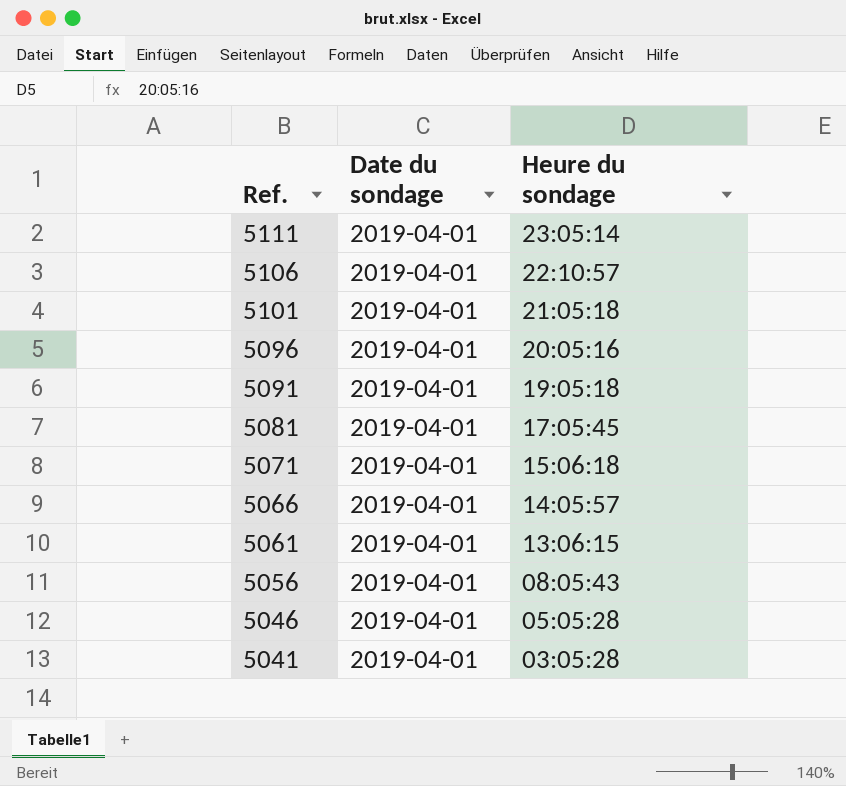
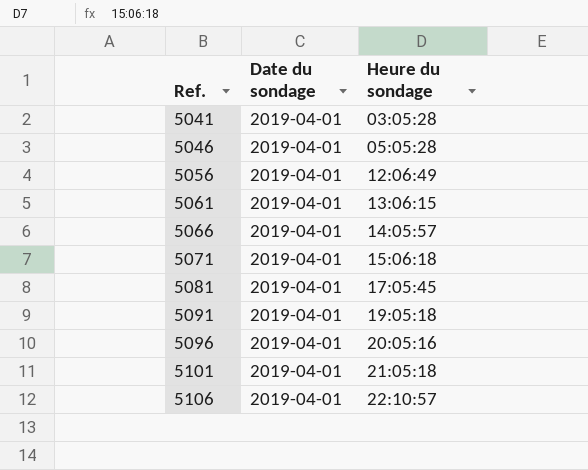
row order: Ref. descending -> Ref. ascending
row 5111: 2019-04-01 | 23:05:14 -> none
5056 | Heure du sondage: 08:05:43 -> 12:06:49

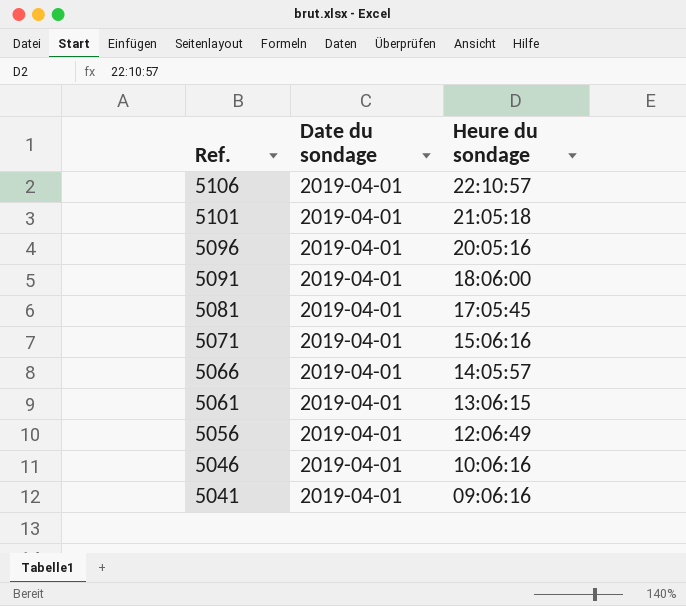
row order: Ref. ascending -> Ref. descending
5091 | Heure du sondage: 19:05:18 -> 18:06:00
5071 | Heure du sondage: 15:06:18 -> 15:06:16
5046 | Heure du sondage: 05:05:28 -> 10:06:16
5041 | Heure du sondage: 03:05:28 -> 09:06:16

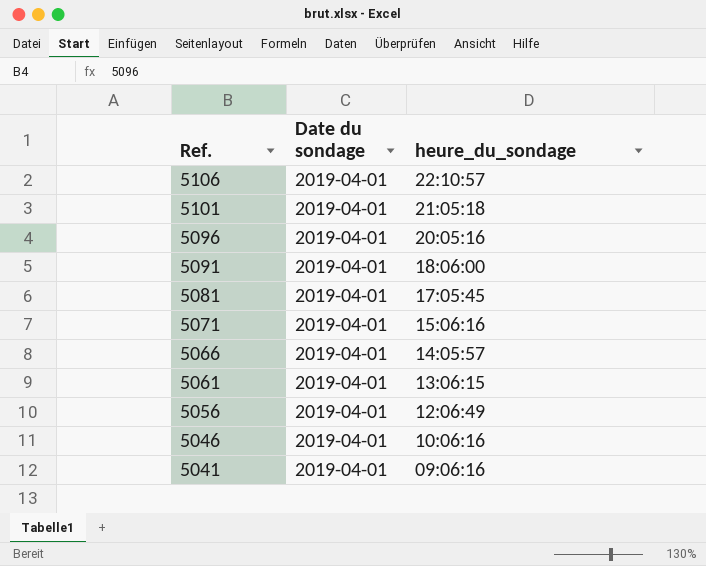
column name: Heure du sondage -> heure_du_sondage

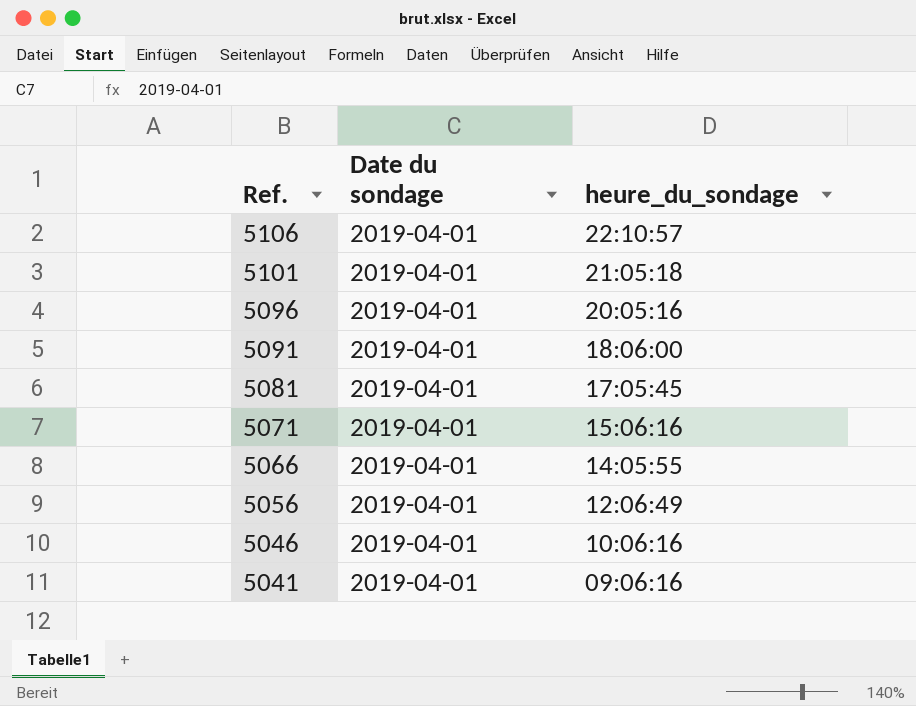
row 5061: 2019-04-01 | 13:06:15 -> none
5066 | heure_du_sondage: 14:05:57 -> 14:05:55

